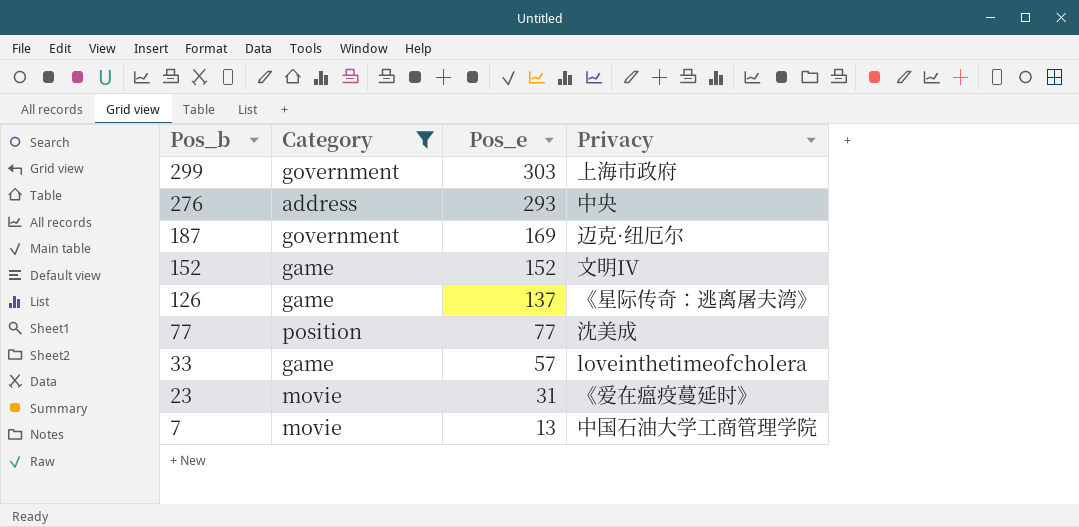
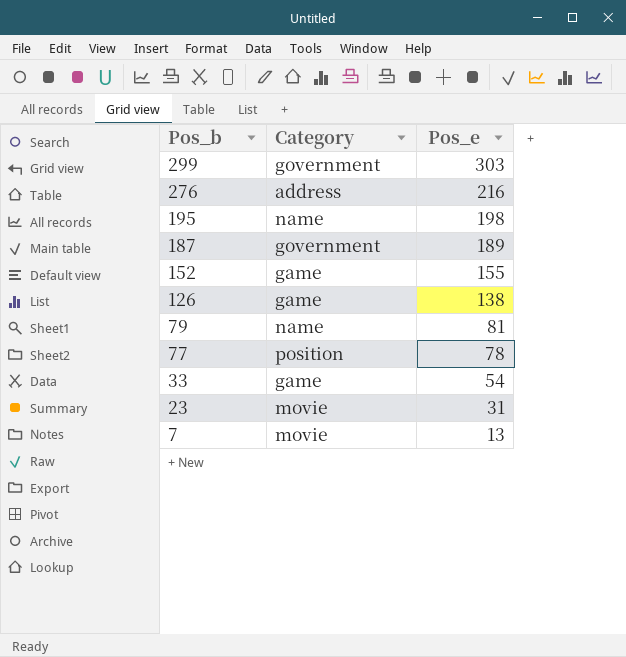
filter: Category != name -> none
column Privacy | position: 4 -> none
276 | Pos_e: 293 -> 216
187 | Pos_e: 169 -> 189
152 | Pos_e: 152 -> 155
126 | Pos_e: 137 -> 138
77 | Pos_e: 77 -> 78
33 | Pos_e: 57 -> 54

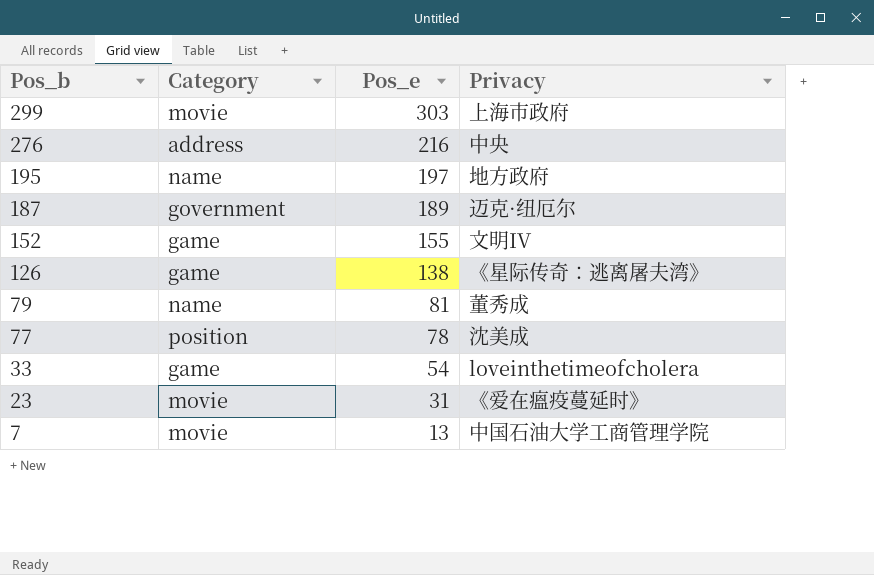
column Privacy | position: none -> 4
299 | Category: government -> movie
195 | Pos_e: 198 -> 197

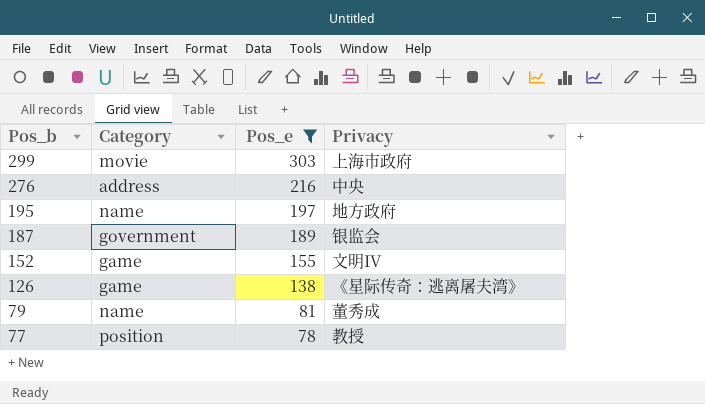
filter: none -> Pos_e >= 78
187 | Privacy: 迈克·纽厄尔 -> 银监会
77 | Privacy: 沈美成 -> 教授

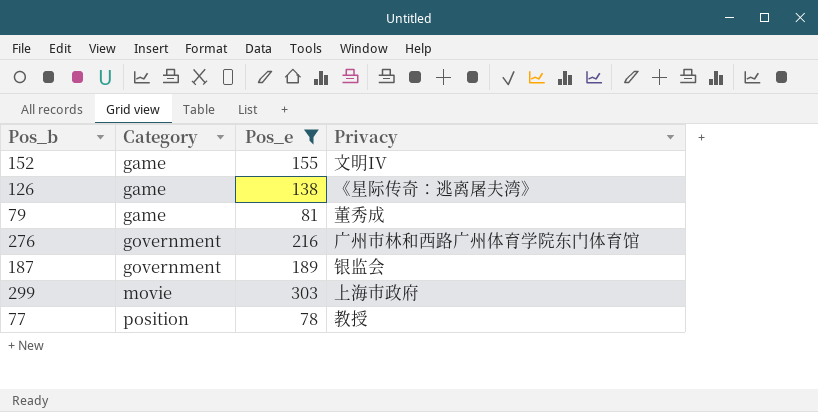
row order: Pos_b descending -> Category ascending
row 195: name | 197 | 地方政府 -> none
79 | Category: name -> game
276 | Category: address -> government
276 | Privacy: 中央 -> 广州市林和西路广州体育学院东门体育馆

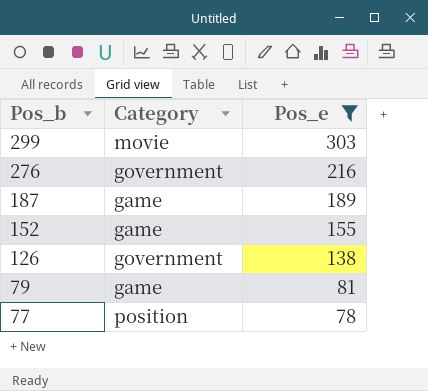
row order: Category ascending -> Pos_b descending
column Privacy | position: 4 -> none
187 | Category: government -> game
126 | Category: game -> government

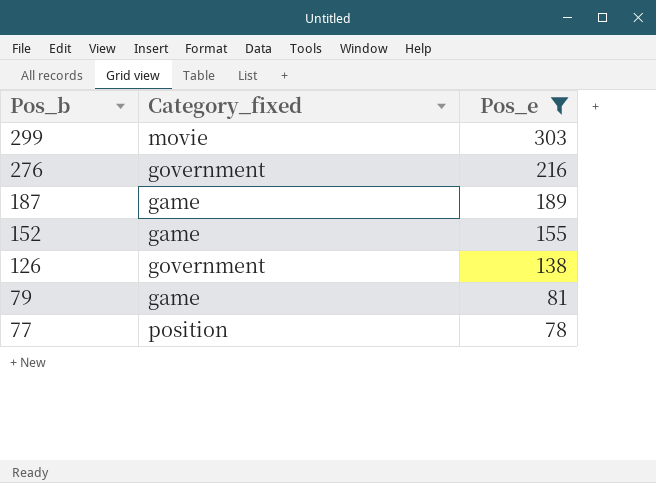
column name: Category -> Category_fixed

